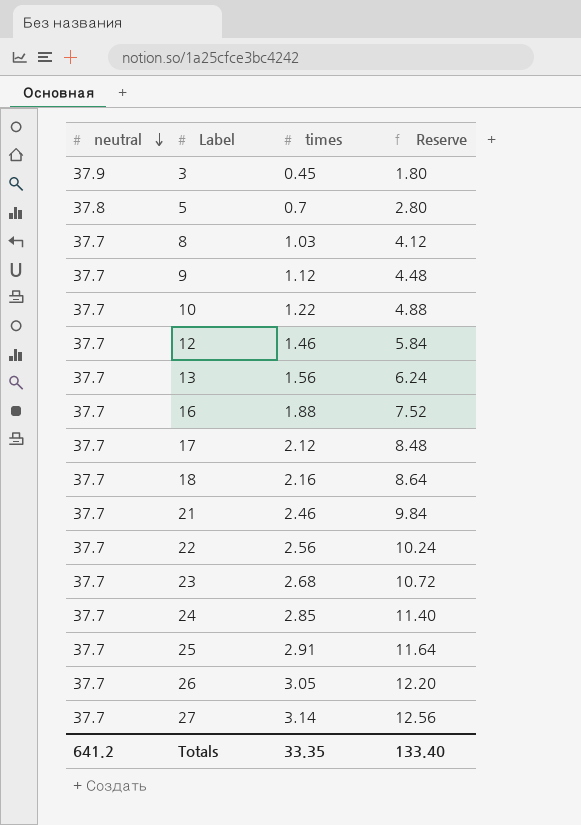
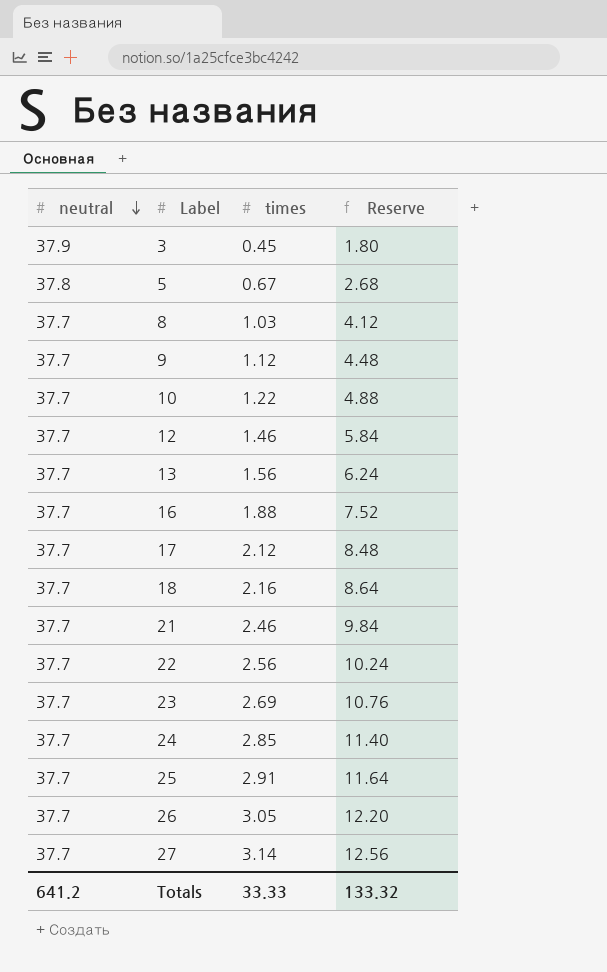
5 | times: 0.7 -> 0.67
5 | Reserve: 2.80 -> 2.68
23 | times: 2.68 -> 2.69
23 | Reserve: 10.72 -> 10.76
Totals | times: 33.35 -> 33.33
Totals | Reserve: 133.40 -> 133.32

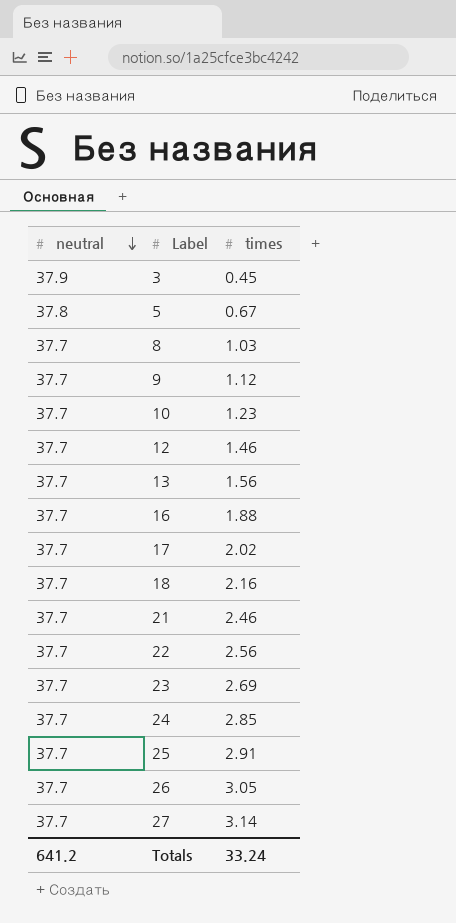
column Reserve | formula: [times] * 4 -> none
10 | times: 1.22 -> 1.23
17 | times: 2.12 -> 2.02
Totals | times: 33.33 -> 33.24

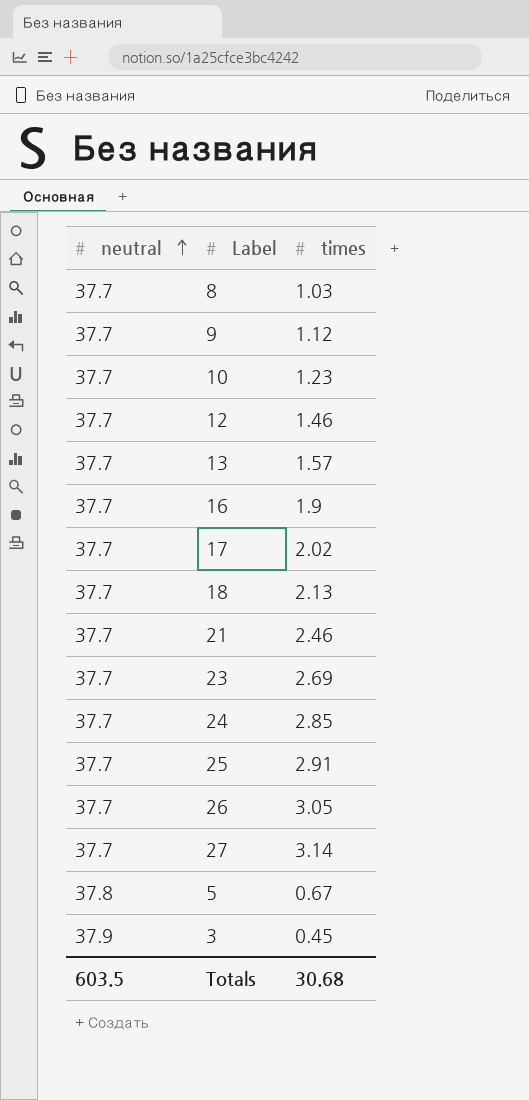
row order: neutral descending -> neutral ascending
row 22: 37.7 | 2.56 -> none
13 | times: 1.56 -> 1.57
16 | times: 1.88 -> 1.9
18 | times: 2.16 -> 2.13
Totals | neutral: 641.2 -> 603.5
Totals | times: 33.24 -> 30.68

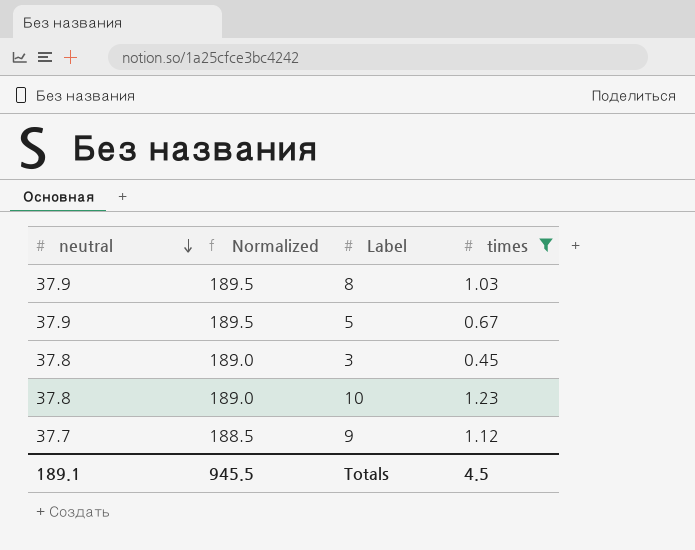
filter: none -> times <= 1.23
row order: neutral ascending -> neutral descending
column Normalized | formula: none -> [neutral] * 5
8 | neutral: 37.7 -> 37.9
5 | neutral: 37.8 -> 37.9
3 | neutral: 37.9 -> 37.8
10 | neutral: 37.7 -> 37.8
Totals | neutral: 603.5 -> 189.1
Totals | times: 30.68 -> 4.5

